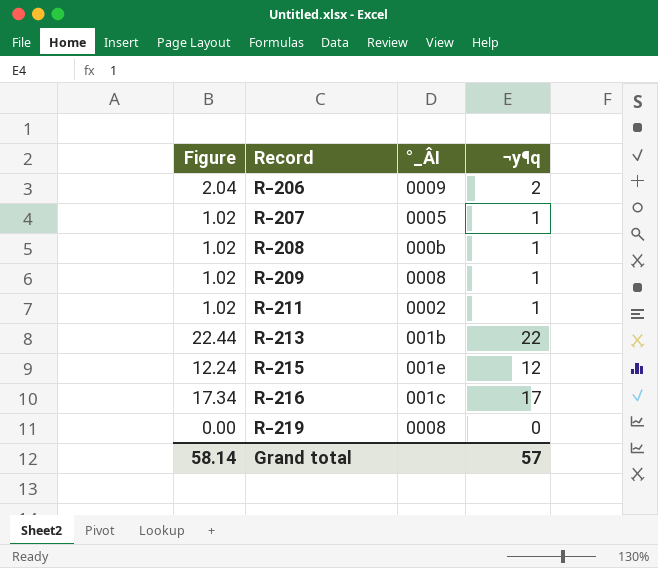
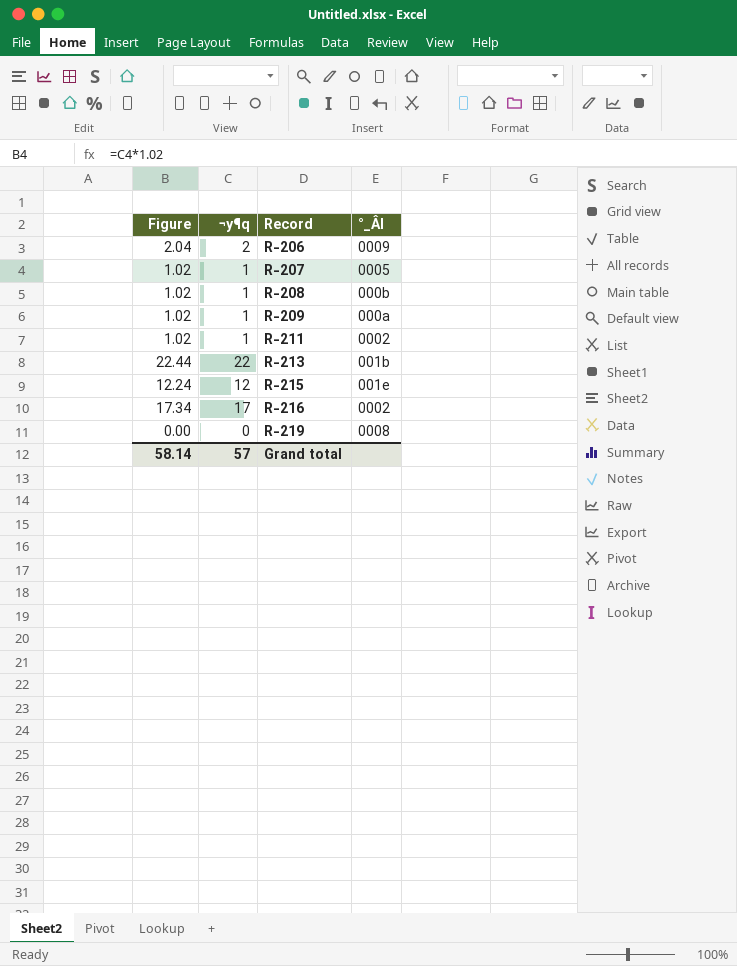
column ¬y¶q | position: 4 -> 2
R-209 | °_ÂI: 0008 -> 000a
R-216 | °_ÂI: 001c -> 0002

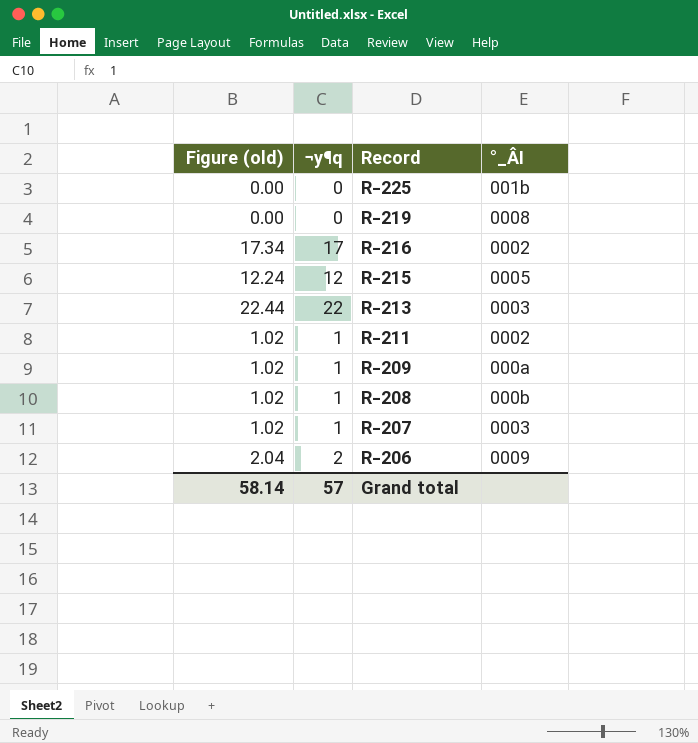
row order: Record ascending -> Record descending
column name: Figure -> Figure (old)
row R-225: none -> 0.00 | 0 | 001b
R-215 | °_ÂI: 001e -> 0005
R-213 | °_ÂI: 001b -> 0003
R-207 | °_ÂI: 0005 -> 0003

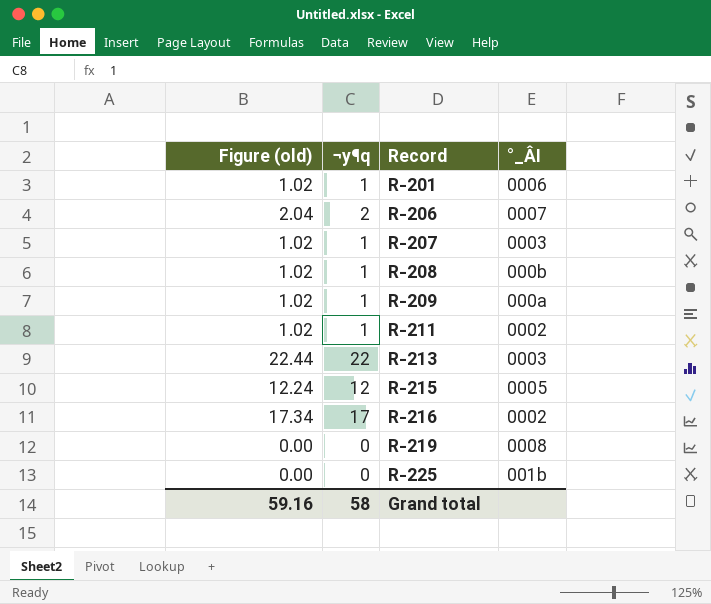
row order: Record descending -> Record ascending
row R-201: none -> 1.02 | 1 | 0006
R-206 | °_ÂI: 0009 -> 0007
Grand total | Figure (old): 58.14 -> 59.16
Grand total | ¬y¶q: 57 -> 58

